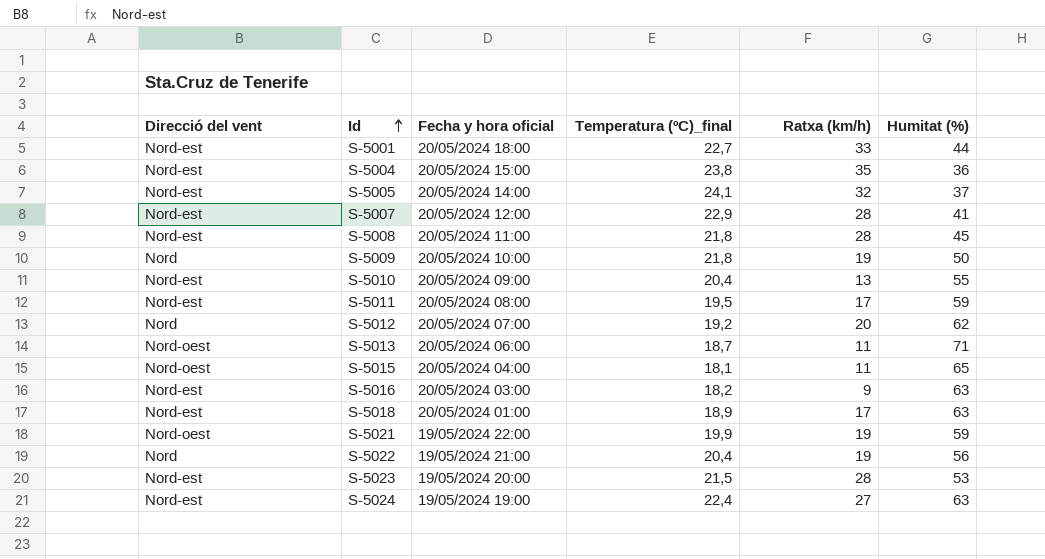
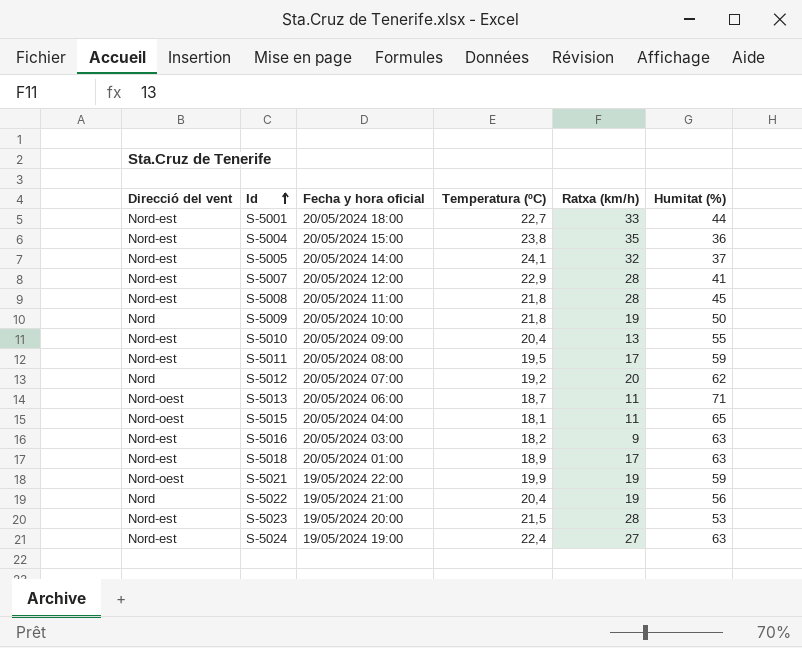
column name: Temperatura (ºC)_final -> Temperatura (ºC)

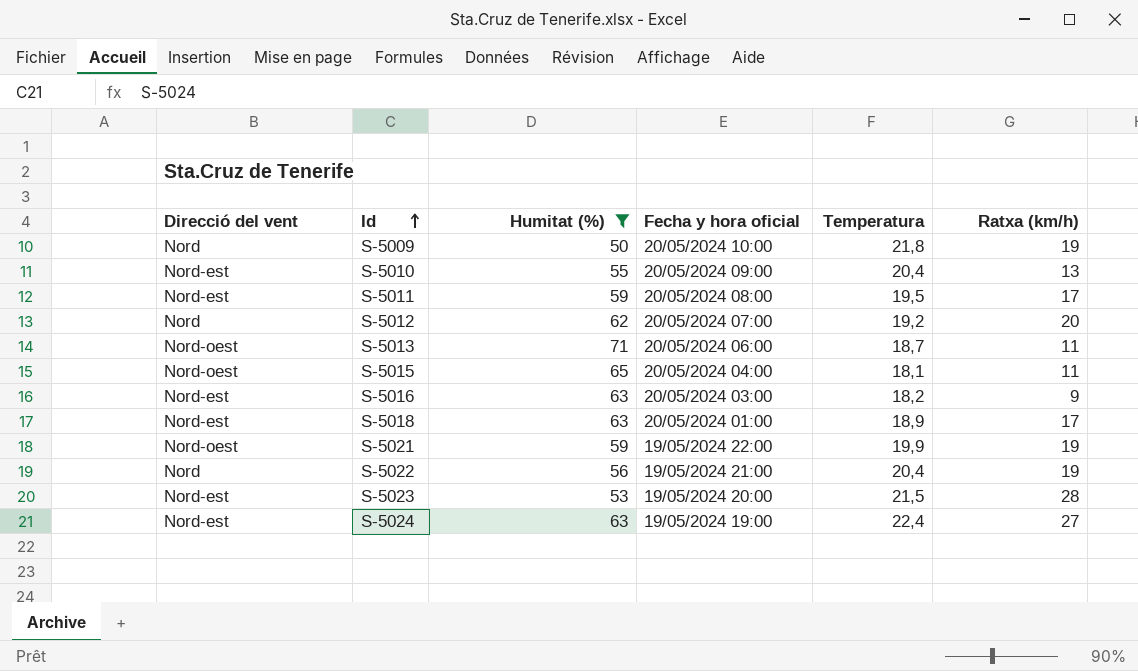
filter: none -> Humitat (%) >= 50
column Humitat (%) | position: 6 -> 3
column name: Temperatura (ºC) -> Temperatura

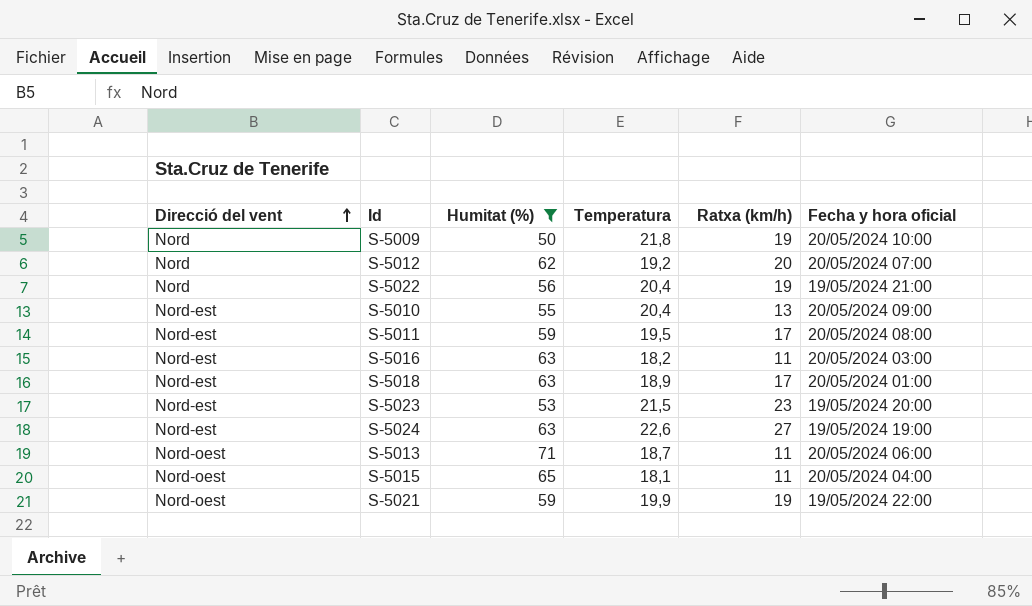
row order: Id ascending -> Direcció del vent ascending
column Fecha y hora oficial | position: 4 -> 6
S-5016 | Ratxa (km/h): 9 -> 11
S-5023 | Ratxa (km/h): 28 -> 23
S-5024 | Temperatura: 22,4 -> 22,6

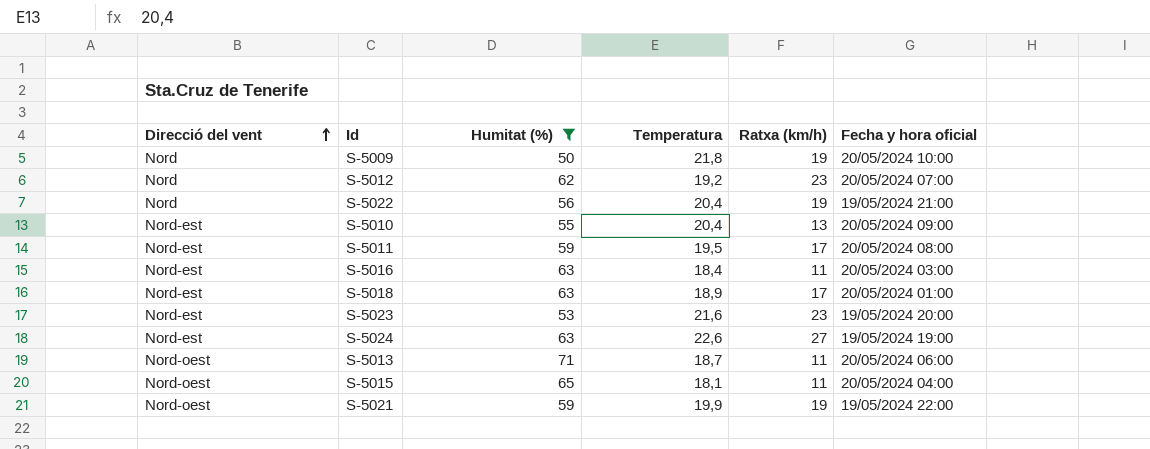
S-5012 | Ratxa (km/h): 20 -> 23
S-5016 | Temperatura: 18,2 -> 18,4
S-5023 | Temperatura: 21,5 -> 21,6

